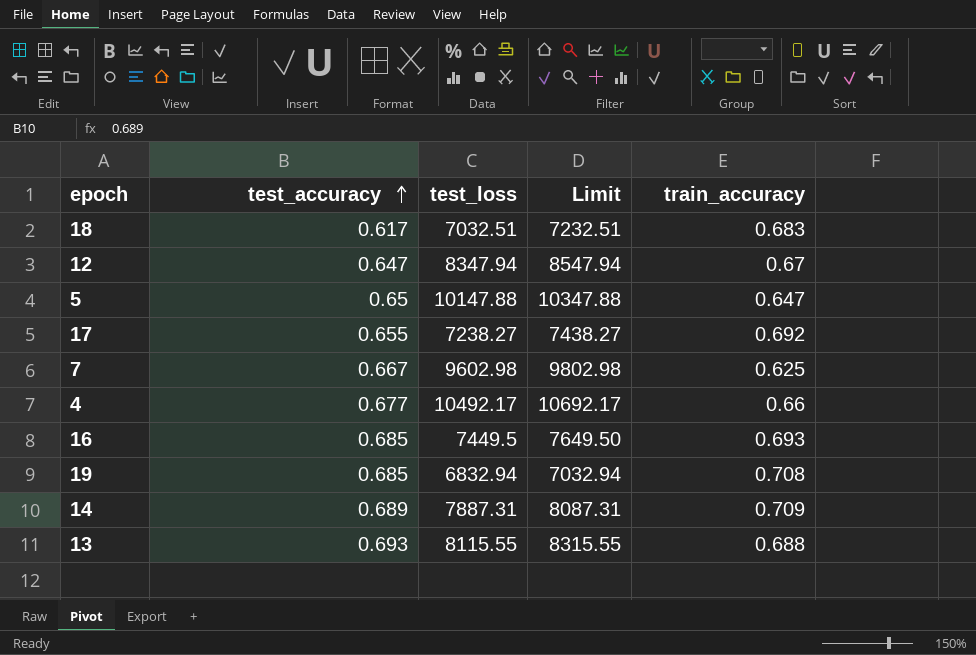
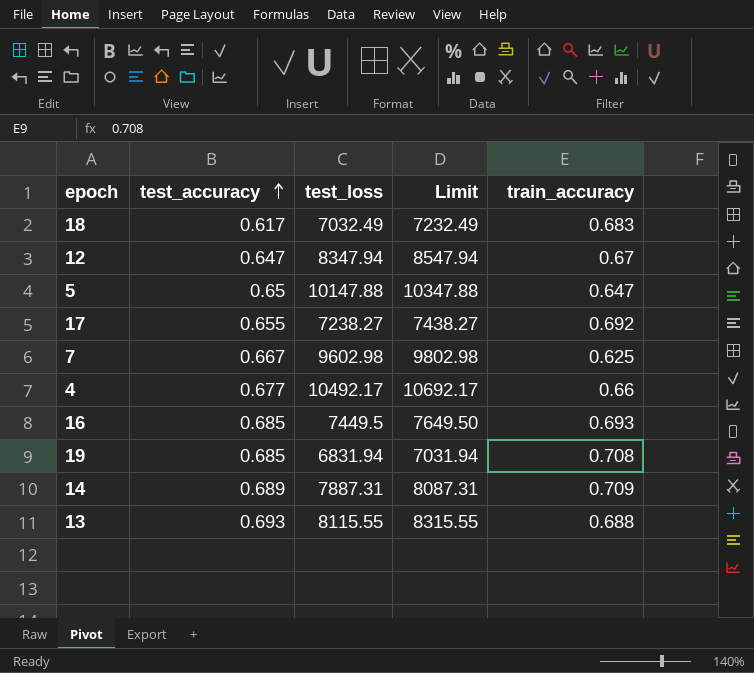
18 | test_loss: 7032.51 -> 7032.49
18 | Limit: 7232.51 -> 7232.49
19 | test_loss: 6832.94 -> 6831.94
19 | Limit: 7032.94 -> 7031.94

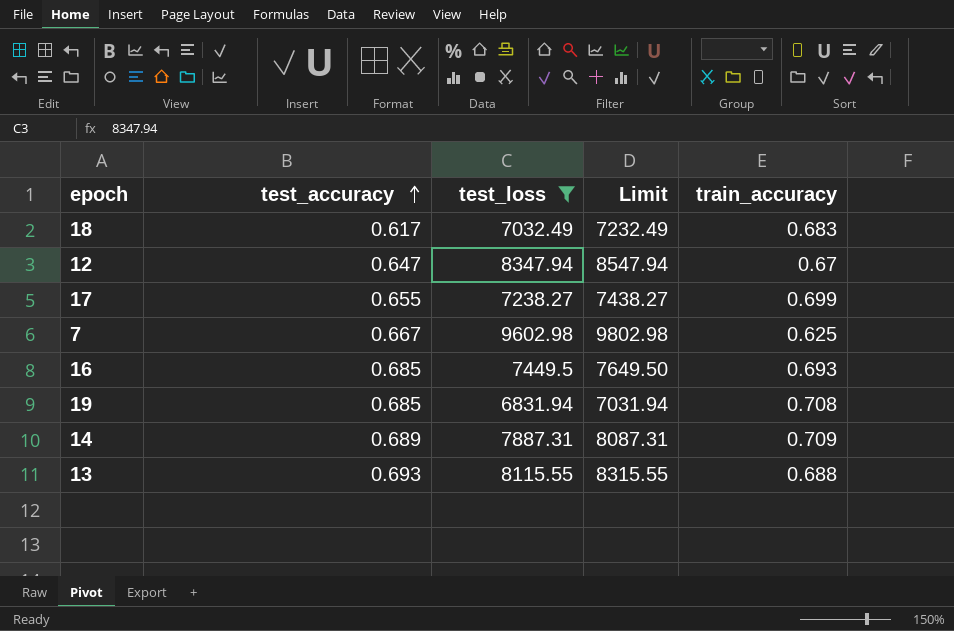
filter: none -> test_loss <= 9602.98
17 | train_accuracy: 0.692 -> 0.699

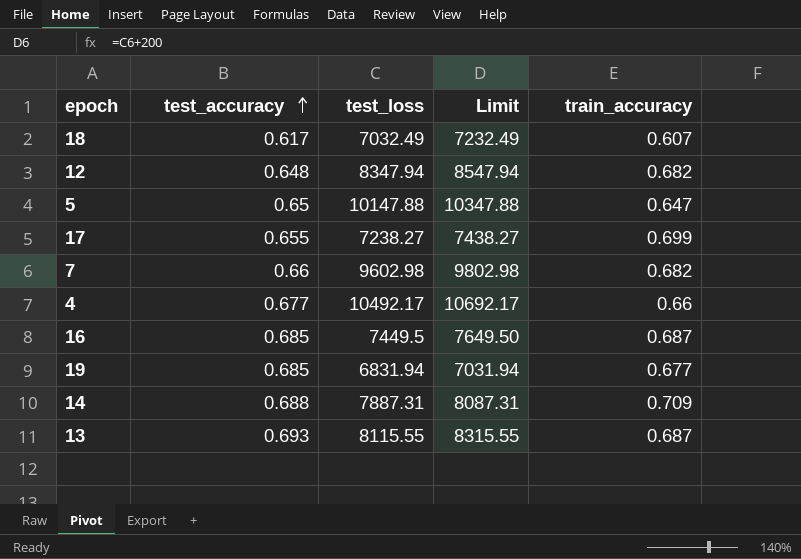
filter: test_loss <= 9602.98 -> none
18 | train_accuracy: 0.683 -> 0.607
12 | test_accuracy: 0.647 -> 0.648
12 | train_accuracy: 0.67 -> 0.682
7 | test_accuracy: 0.667 -> 0.66
7 | train_accuracy: 0.625 -> 0.682
16 | train_accuracy: 0.693 -> 0.687
19 | train_accuracy: 0.708 -> 0.677
14 | test_accuracy: 0.689 -> 0.688
13 | train_accuracy: 0.688 -> 0.687

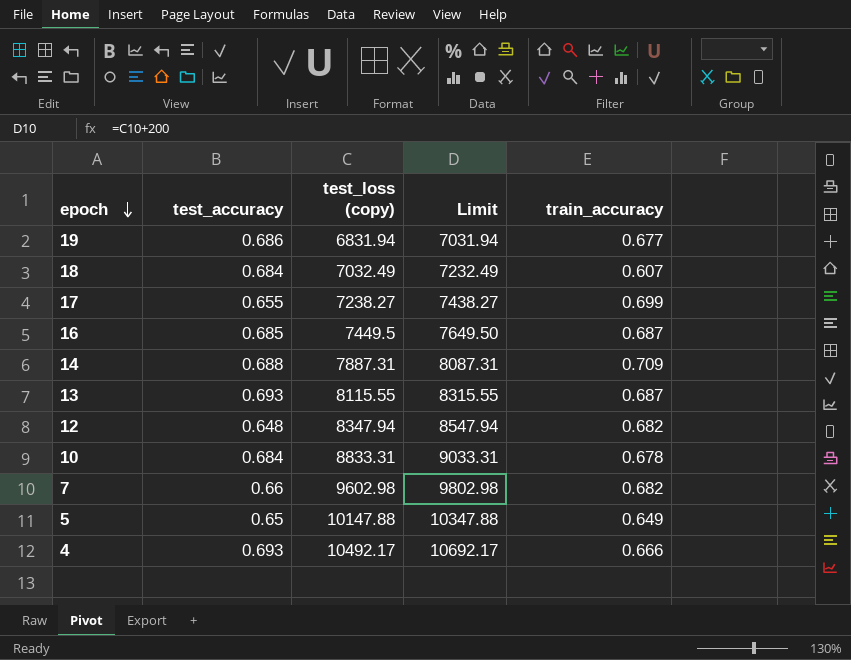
row order: test_accuracy ascending -> epoch descending
column name: test_loss -> test_loss (copy)
19 | test_accuracy: 0.685 -> 0.686
18 | test_accuracy: 0.617 -> 0.684
row 10: none -> 0.684 | 8833.31 | 9033.31 | 0.678
5 | train_accuracy: 0.647 -> 0.649
4 | test_accuracy: 0.677 -> 0.693
4 | train_accuracy: 0.66 -> 0.666

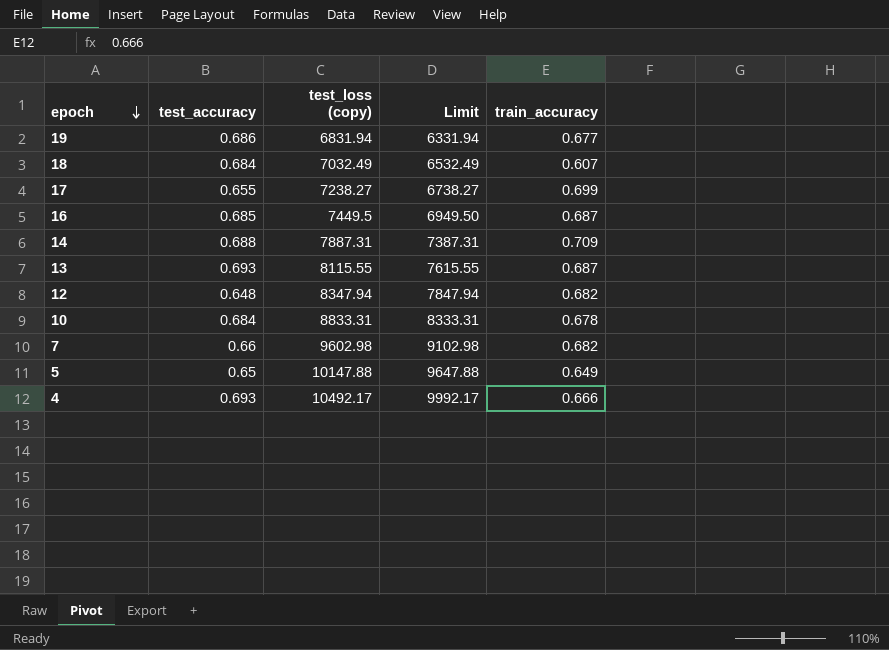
column Limit | formula: [test_loss (copy)] + 200 -> [test_loss (copy)] - 500

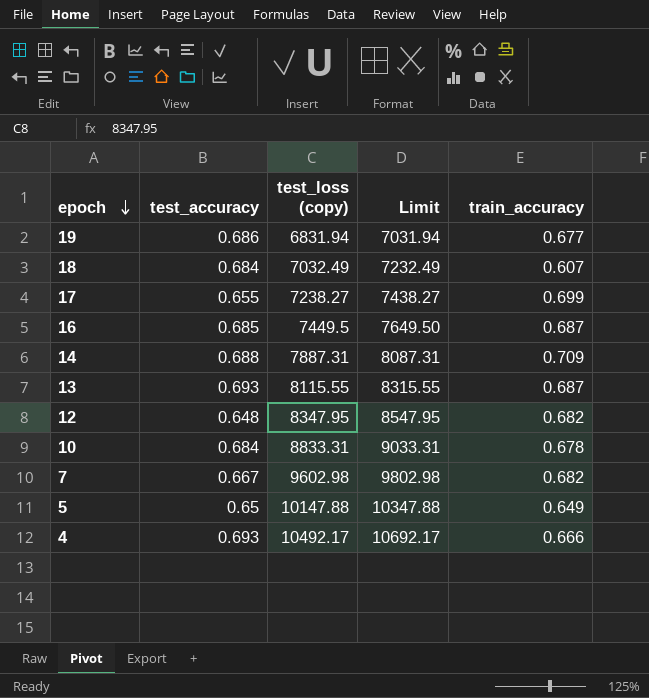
column Limit | formula: [test_loss (copy)] - 500 -> [test_loss (copy)] + 200
12 | test_loss (copy): 8347.94 -> 8347.95
7 | test_accuracy: 0.66 -> 0.667

